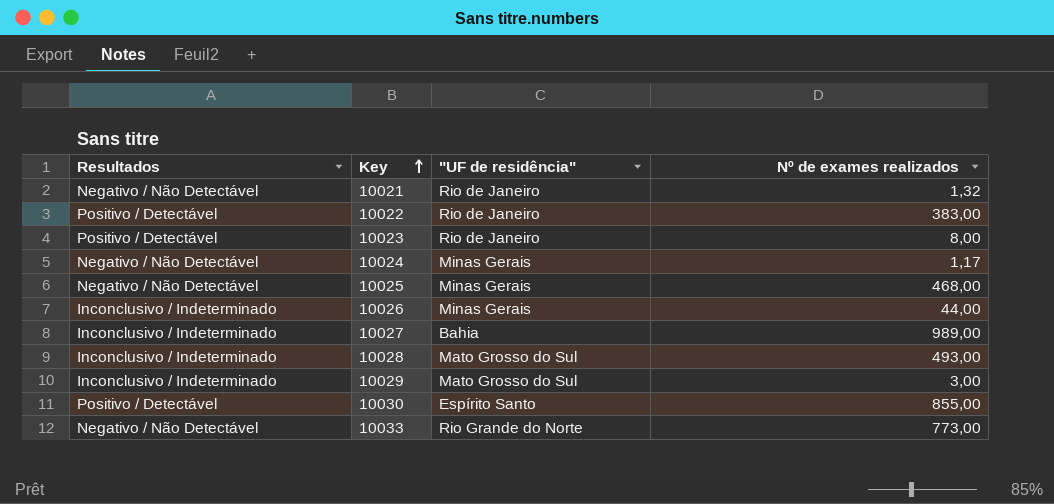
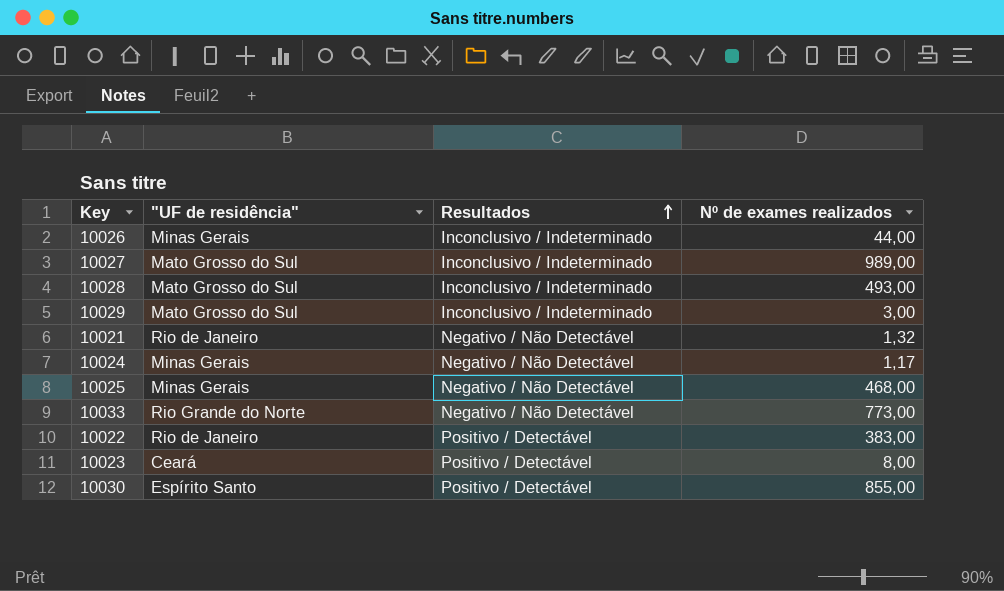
row order: Key ascending -> Resultados ascending
column Resultados | position: 1 -> 3
10027 | "UF de residência": Bahia -> Mato Grosso do Sul
10023 | "UF de residência": Rio de Janeiro -> Ceará

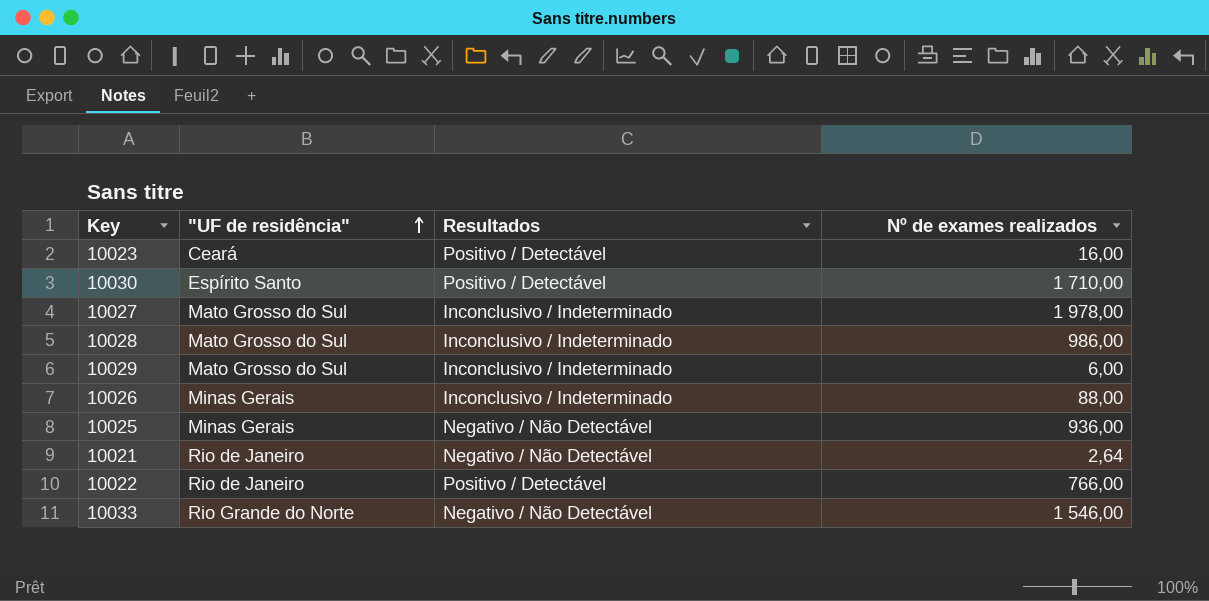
row order: Resultados ascending -> "UF de residência" ascending
row 10024: Minas Gerais | Negativo / Não Detectável | 1,17 -> none
10023 | Nº de exames realizados: 8,00 -> 16,00
10030 | Nº de exames realizados: 855,00 -> 1 710,00
10027 | Nº de exames realizados: 989,00 -> 1 978,00
10028 | Nº de exames realizados: 493,00 -> 986,00
10029 | Nº de exames realizados: 3,00 -> 6,00
10026 | Nº de exames realizados: 44,00 -> 88,00
10025 | Nº de exames realizados: 468,00 -> 936,00
10021 | Nº de exames realizados: 1,32 -> 2,64
10022 | Nº de exames realizados: 383,00 -> 766,00
10033 | Nº de exames realizados: 773,00 -> 1 546,00

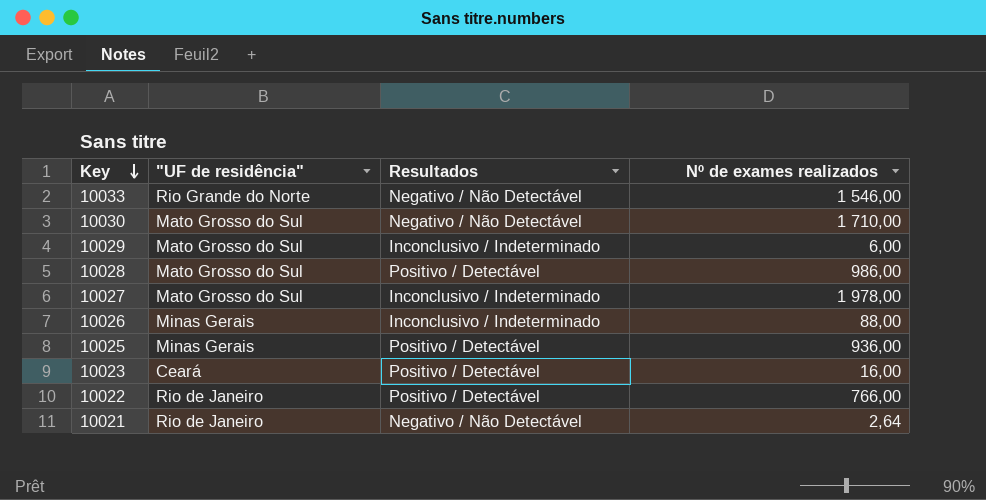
row order: "UF de residência" ascending -> Key descending
10030 | "UF de residência": Espírito Santo -> Mato Grosso do Sul
10030 | Resultados: Positivo / Detectável -> Negativo / Não Detectável
10028 | Resultados: Inconclusivo / Indeterminado -> Positivo / Detectável
10025 | Resultados: Negativo / Não Detectável -> Positivo / Detectável

